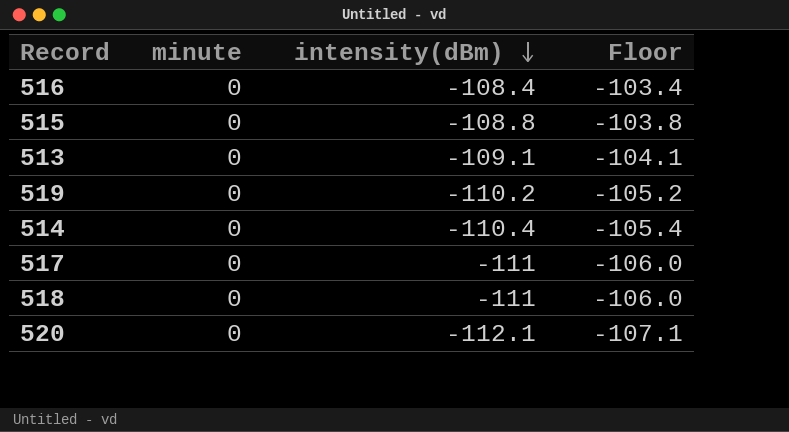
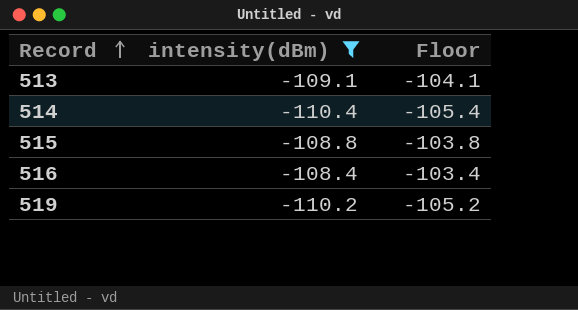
filter: none -> intensity(dBm) >= -110.4
row order: intensity(dBm) descending -> Record ascending
column minute | position: 2 -> none

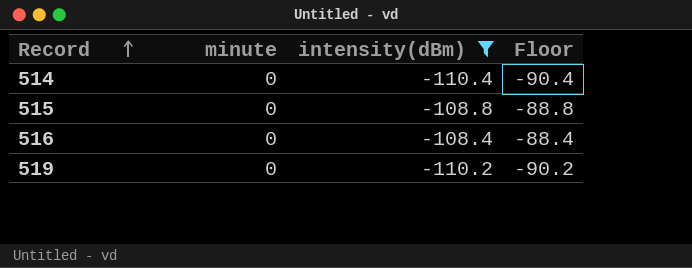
column minute | position: none -> 2
column Floor | formula: [intensity(dBm)] + 5 -> [intensity(dBm)] + 20
row 513: -109.1 | -104.1 -> none

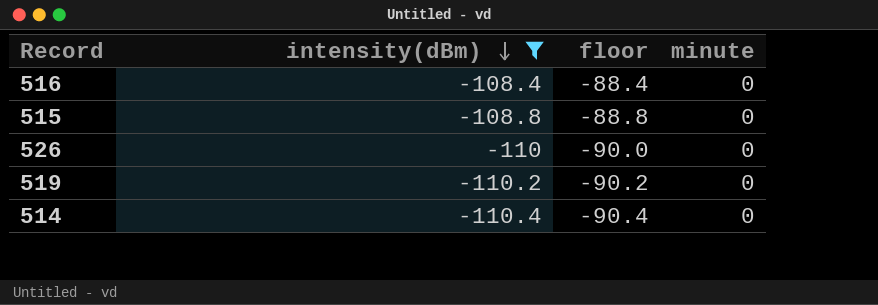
row order: Record ascending -> intensity(dBm) descending
column name: Floor -> floor
column minute | position: 2 -> 4
row 526: none -> -110 | -90.0 | 0

